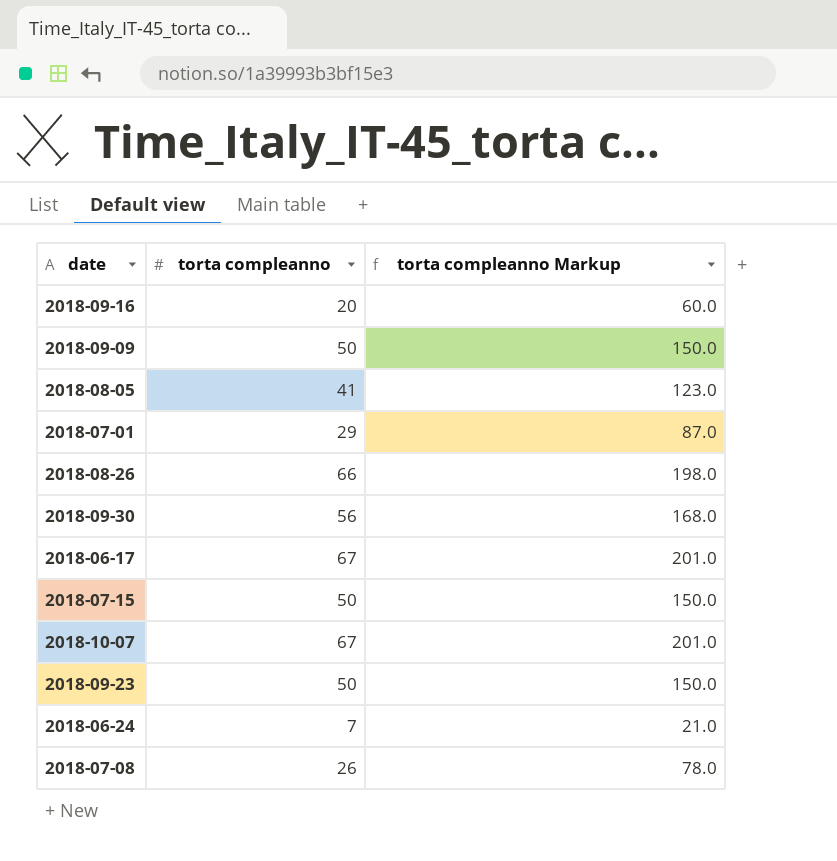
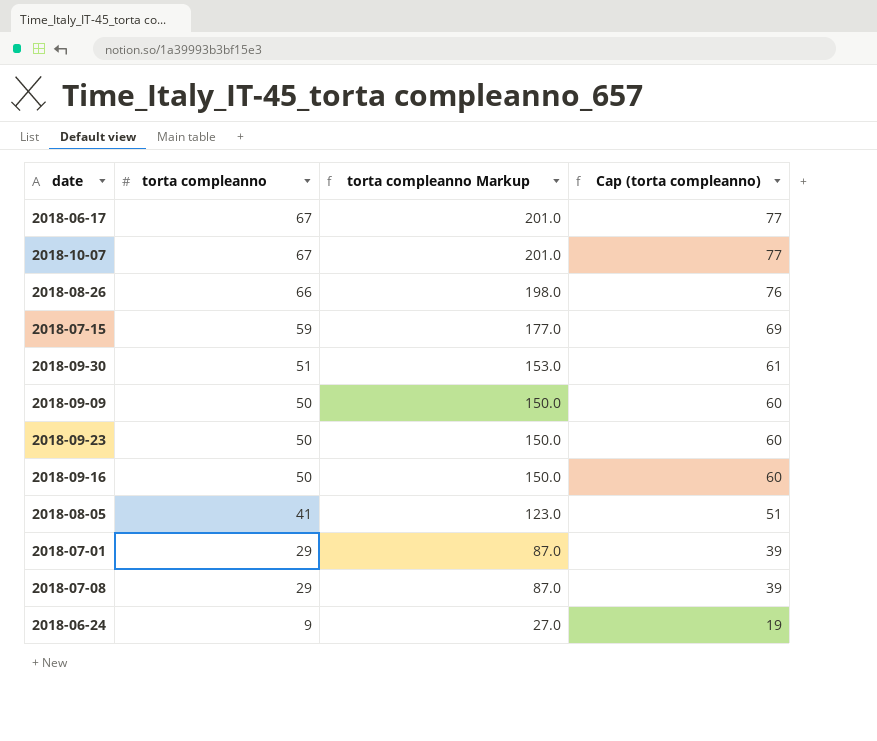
row order: none -> torta compleanno descending
column Cap (torta compleanno) | formula: none -> [torta compleanno] + 10
2018-07-15 | torta compleanno: 50 -> 59
2018-07-15 | torta compleanno Markup: 150.0 -> 177.0
2018-09-30 | torta compleanno: 56 -> 51
2018-09-30 | torta compleanno Markup: 168.0 -> 153.0
2018-09-16 | torta compleanno: 20 -> 50
2018-09-16 | torta compleanno Markup: 60.0 -> 150.0
2018-07-08 | torta compleanno: 26 -> 29
2018-07-08 | torta compleanno Markup: 78.0 -> 87.0
2018-06-24 | torta compleanno: 7 -> 9
2018-06-24 | torta compleanno Markup: 21.0 -> 27.0

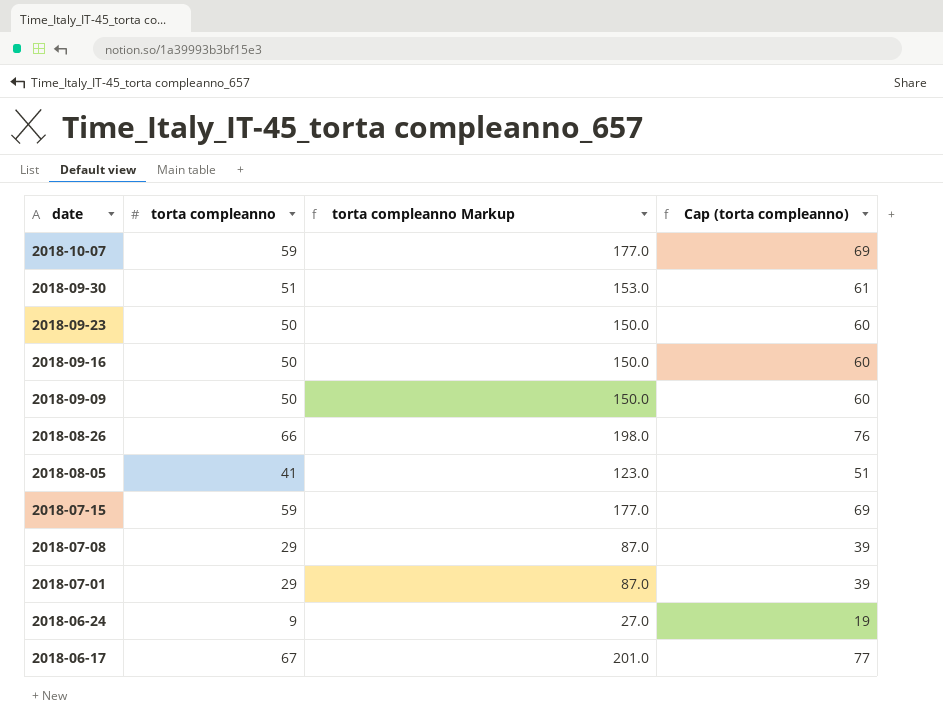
row order: torta compleanno descending -> date descending
2018-10-07 | torta compleanno: 67 -> 59
2018-10-07 | torta compleanno Markup: 201.0 -> 177.0
2018-10-07 | Cap (torta compleanno): 77 -> 69

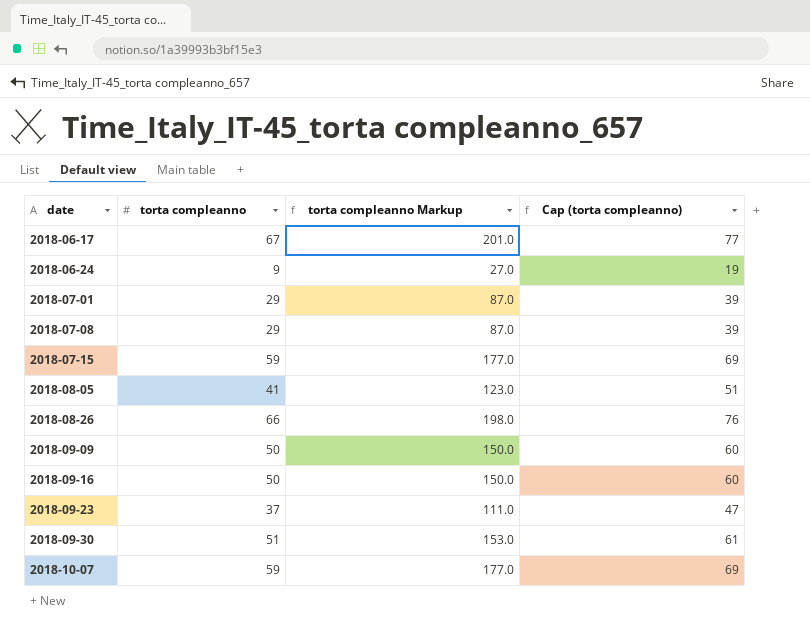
row order: date descending -> date ascending
2018-09-23 | torta compleanno: 50 -> 37
2018-09-23 | torta compleanno Markup: 150.0 -> 111.0
2018-09-23 | Cap (torta compleanno): 60 -> 47

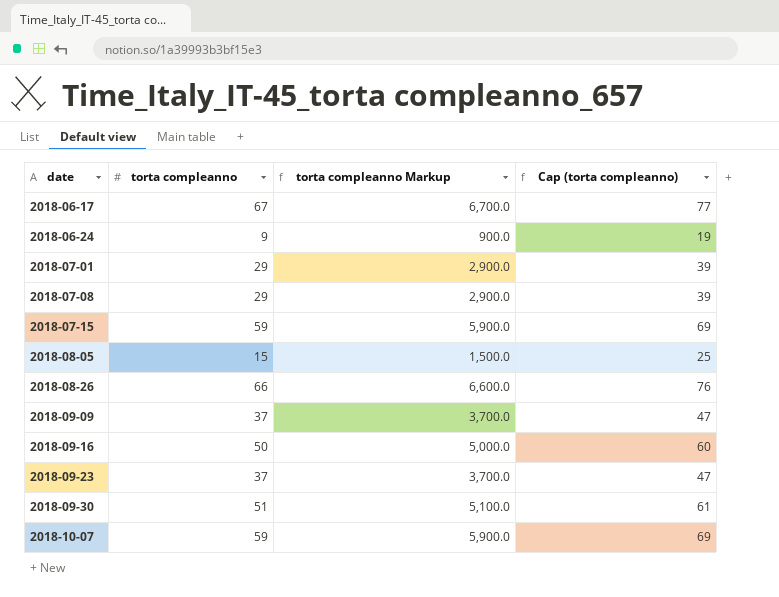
column torta compleanno Markup | formula: [torta compleanno] * 3 -> [torta compleanno] * 100
2018-08-05 | torta compleanno: 41 -> 15
2018-08-05 | Cap (torta compleanno): 51 -> 25
2018-09-09 | torta compleanno: 50 -> 37
2018-09-09 | Cap (torta compleanno): 60 -> 47

